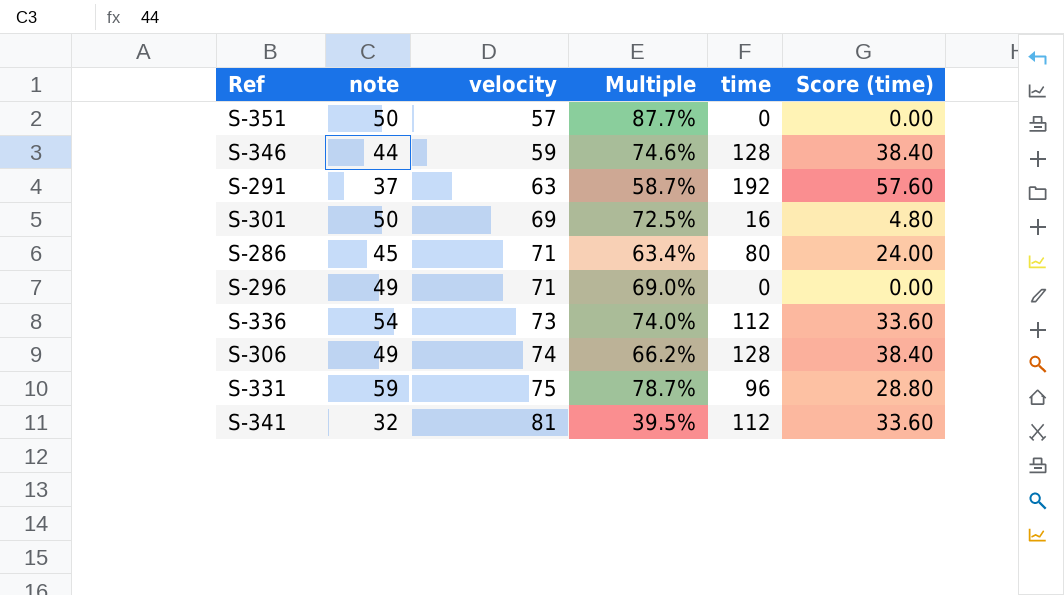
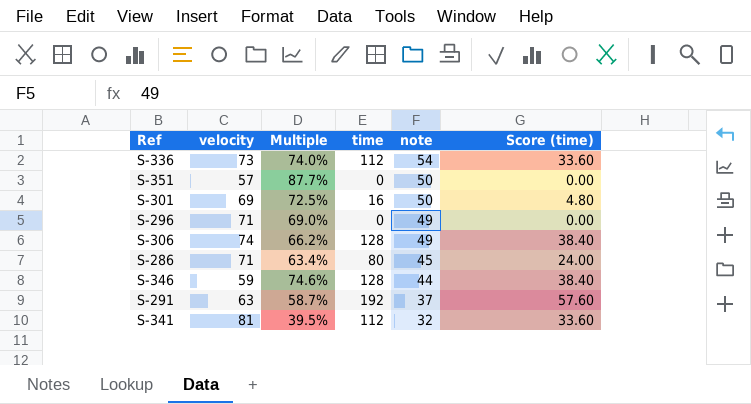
row order: velocity ascending -> note descending
column note | position: 2 -> 5
row S-331: 59 | 75 | 78.7% | 96 | 28.80 -> none

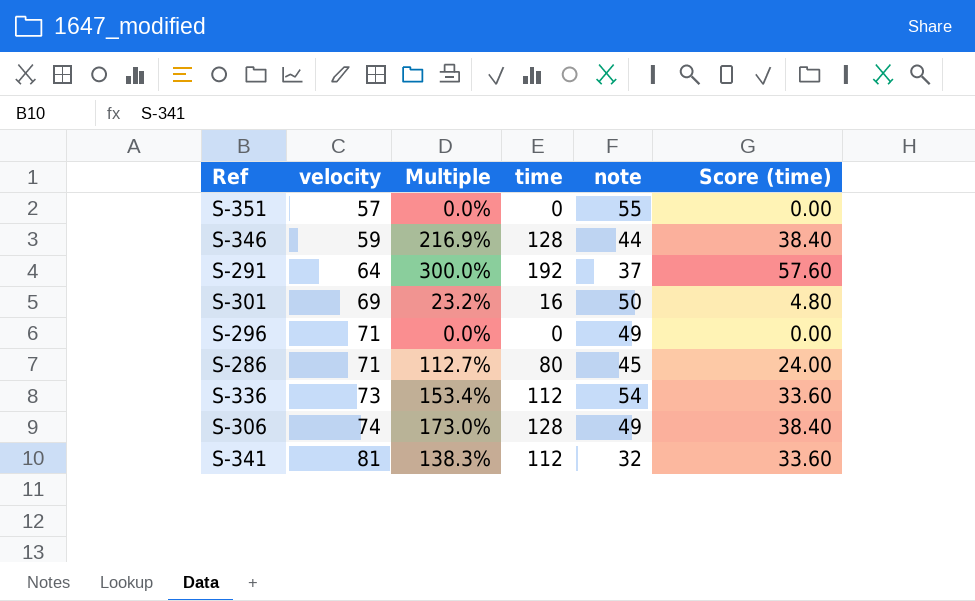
row order: note descending -> velocity ascending
column Multiple | formula: [note] / [velocity] -> [time] / [velocity]
S-351 | note: 50 -> 55
S-291 | velocity: 63 -> 64

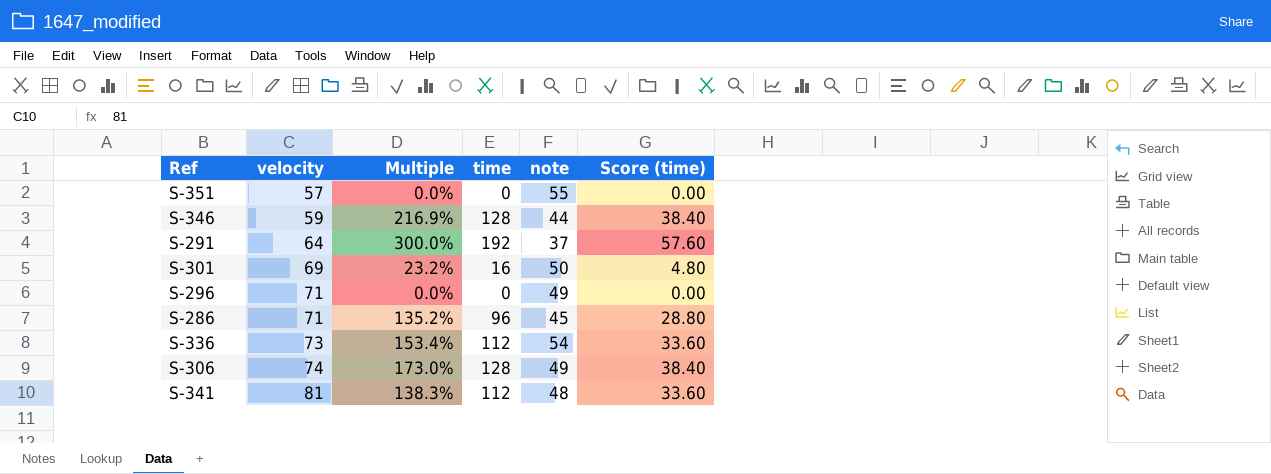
S-286 | Multiple: 112.7% -> 135.2%
S-286 | time: 80 -> 96
S-286 | Score (time): 24.00 -> 28.80
S-341 | note: 32 -> 48

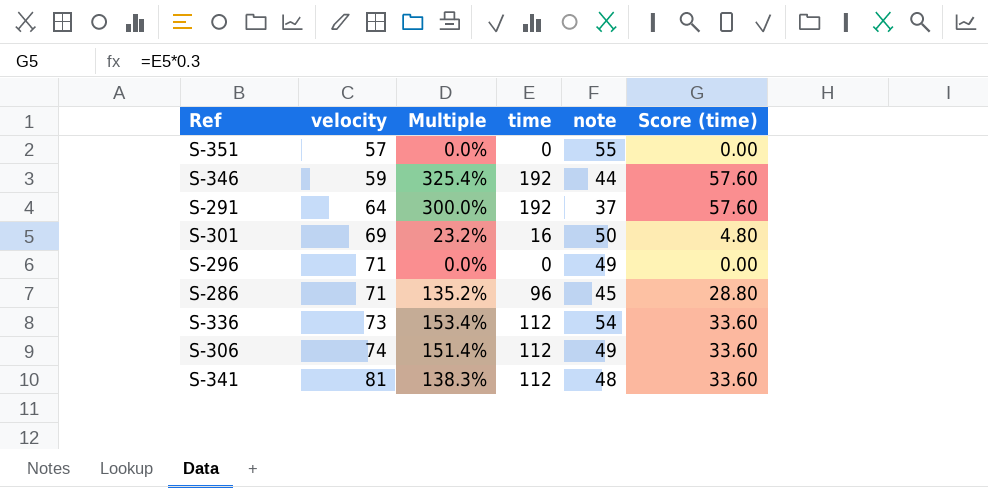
S-346 | Multiple: 216.9% -> 325.4%
S-346 | time: 128 -> 192
S-346 | Score (time): 38.40 -> 57.60
S-306 | Multiple: 173.0% -> 151.4%
S-306 | time: 128 -> 112
S-306 | Score (time): 38.40 -> 33.60

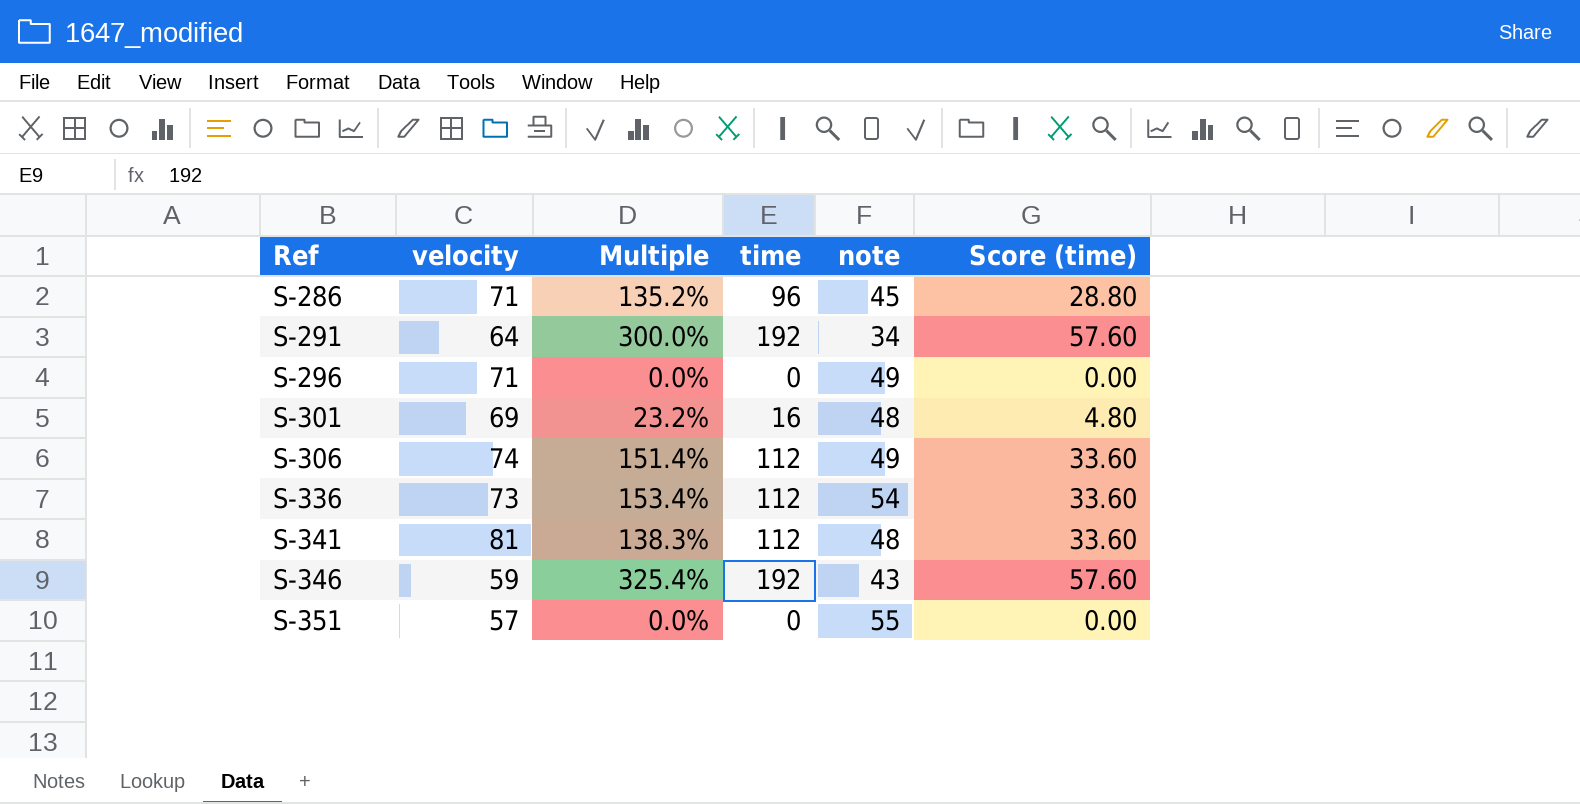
row order: velocity ascending -> Ref ascending
S-291 | note: 37 -> 34
S-301 | note: 50 -> 48
S-346 | note: 44 -> 43

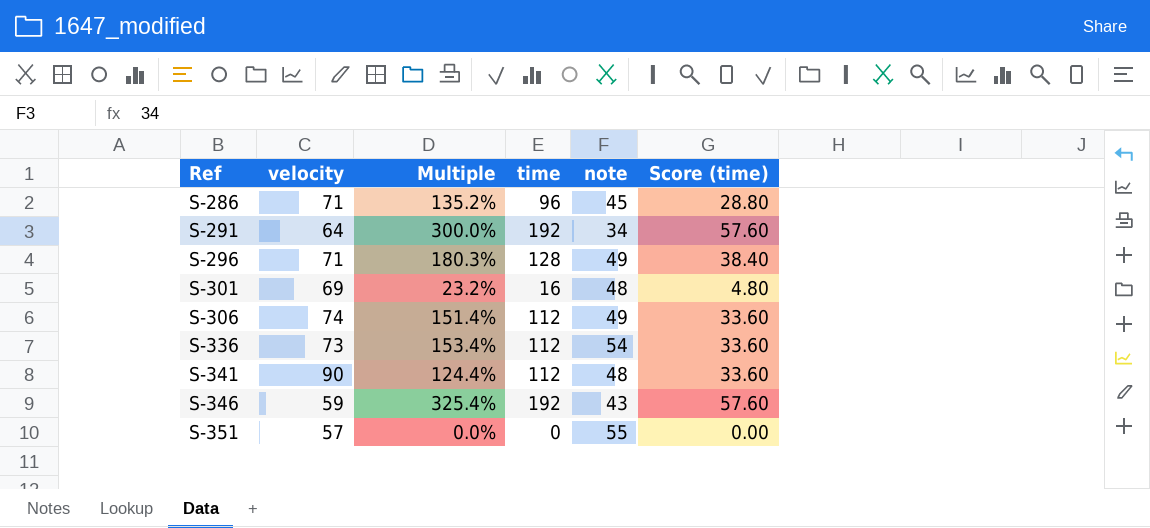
S-296 | Multiple: 0.0% -> 180.3%
S-296 | time: 0 -> 128
S-296 | Score (time): 0.00 -> 38.40
S-341 | velocity: 81 -> 90
S-341 | Multiple: 138.3% -> 124.4%

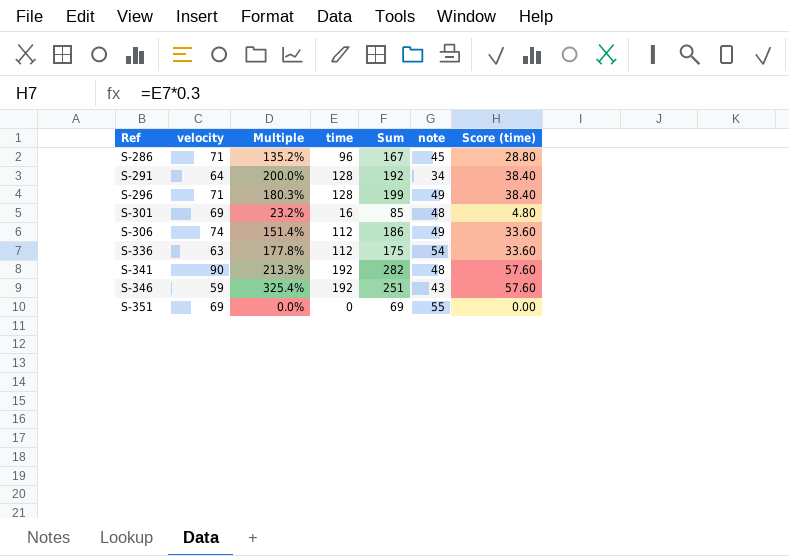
column Sum | formula: none -> [velocity] + [time]
S-291 | Multiple: 300.0% -> 200.0%
S-291 | time: 192 -> 128
S-291 | Score (time): 57.60 -> 38.40
S-336 | velocity: 73 -> 63
S-336 | Multiple: 153.4% -> 177.8%
S-341 | Multiple: 124.4% -> 213.3%
S-341 | time: 112 -> 192
S-341 | Score (time): 33.60 -> 57.60
S-351 | velocity: 57 -> 69

